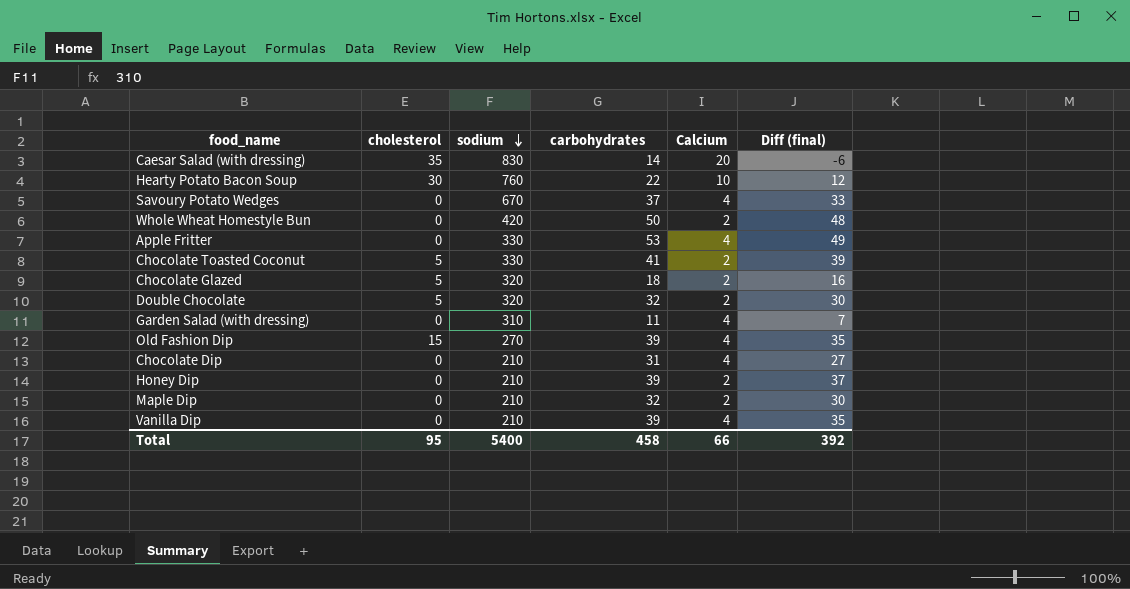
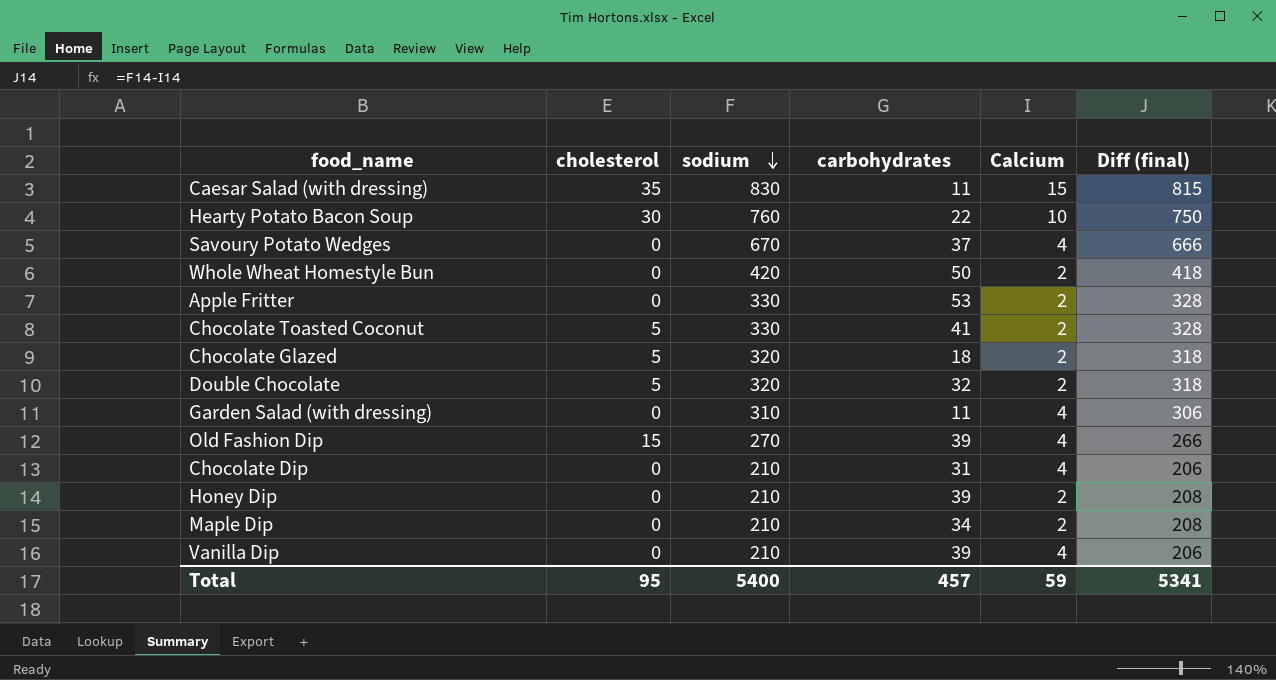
column Diff (final) | formula: [carbohydrates] - [Calcium] -> [sodium] - [Calcium]
Caesar Salad (with dressing) | carbohydrates: 14 -> 11
Caesar Salad (with dressing) | Calcium: 20 -> 15
Apple Fritter | Calcium: 4 -> 2
Maple Dip | carbohydrates: 32 -> 34
Total | carbohydrates: 458 -> 457
Total | Calcium: 66 -> 59
Total | Diff (final): 392 -> 5341

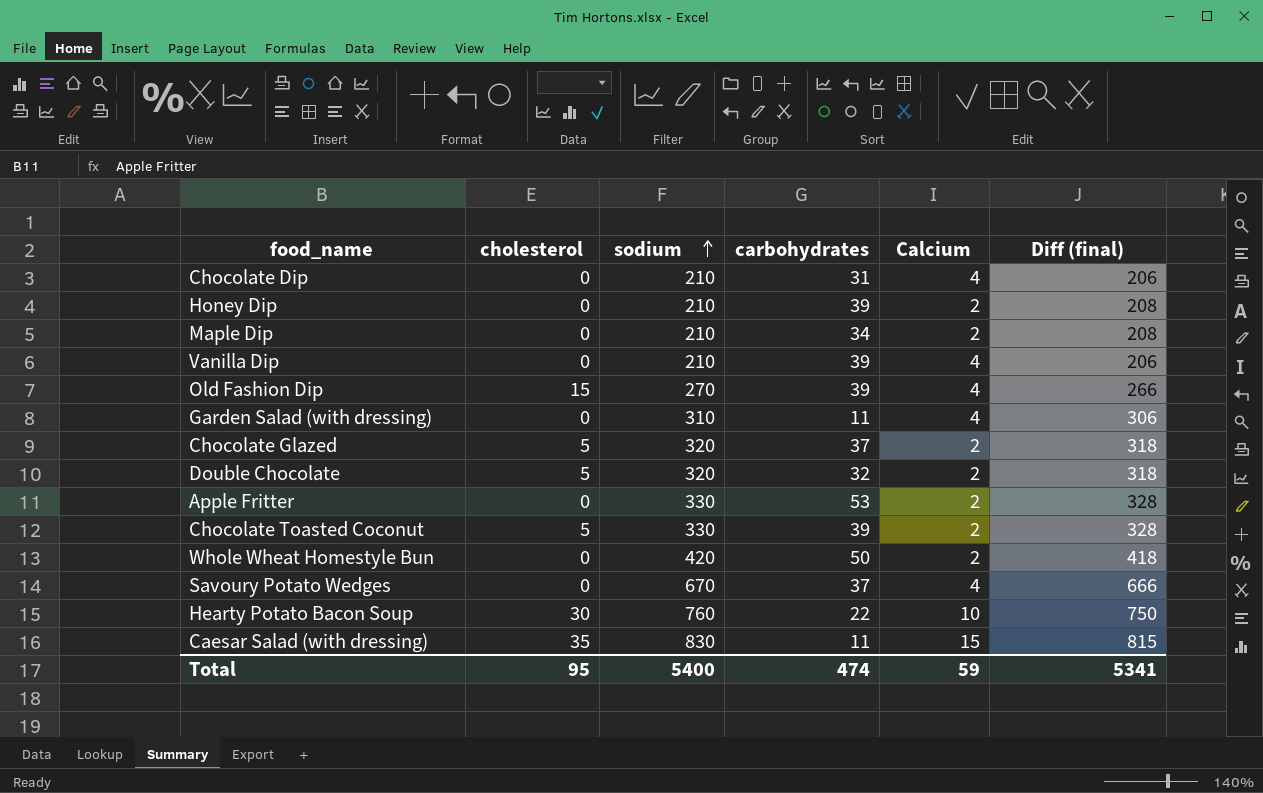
row order: sodium descending -> sodium ascending
Chocolate Glazed | carbohydrates: 18 -> 37
Chocolate Toasted Coconut | carbohydrates: 41 -> 39
Total | carbohydrates: 457 -> 474

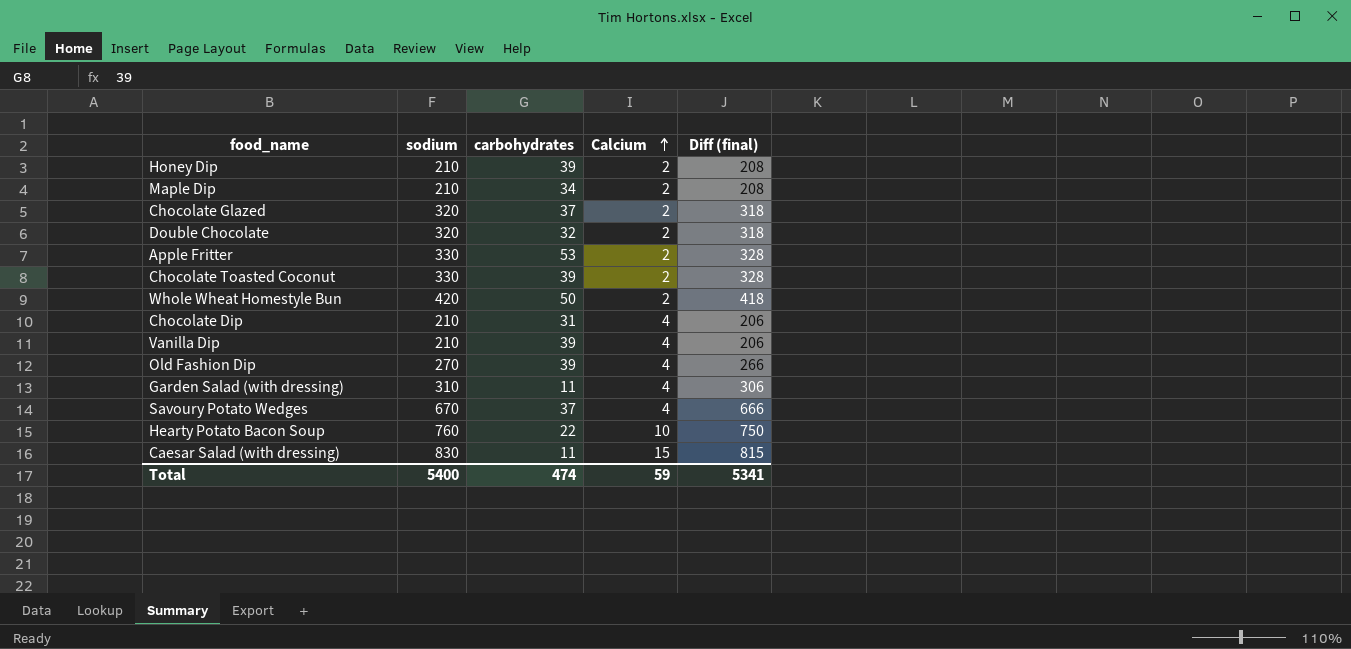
row order: sodium ascending -> Calcium ascending
column cholesterol | position: 2 -> none

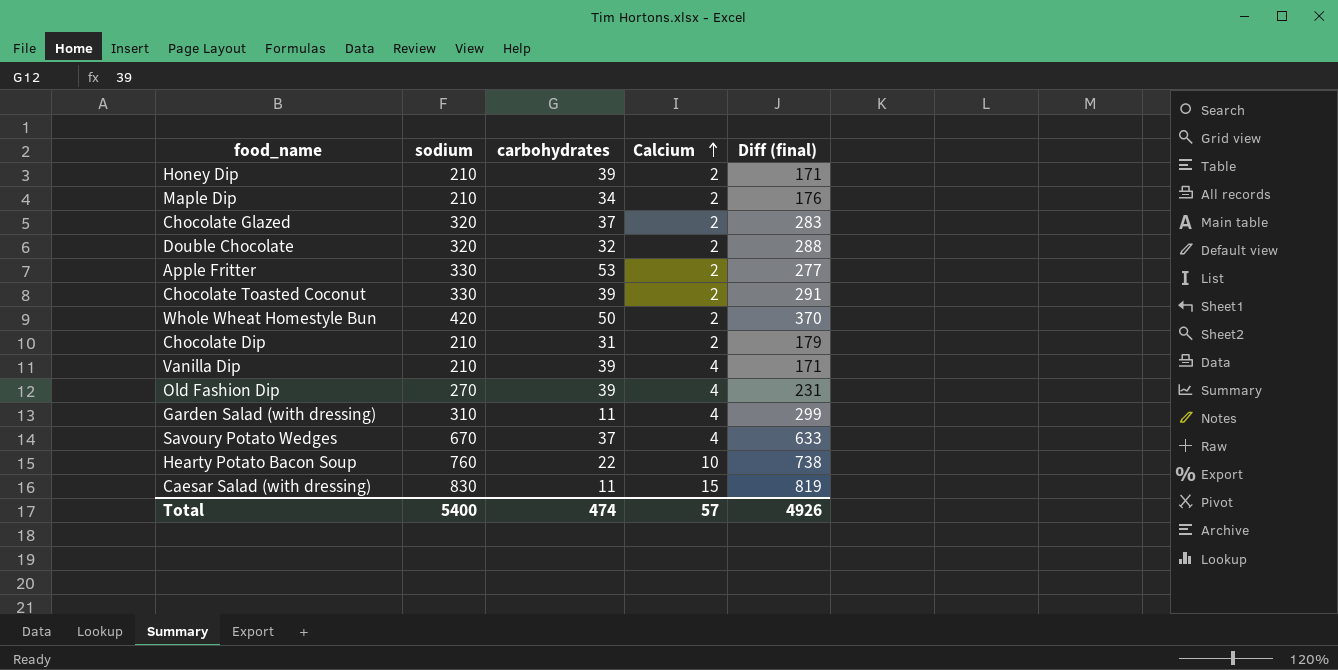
column Diff (final) | formula: [sodium] - [Calcium] -> [sodium] - [carbohydrates]
Chocolate Dip | Calcium: 4 -> 2
Total | Calcium: 59 -> 57
Total | Diff (final): 5341 -> 4926

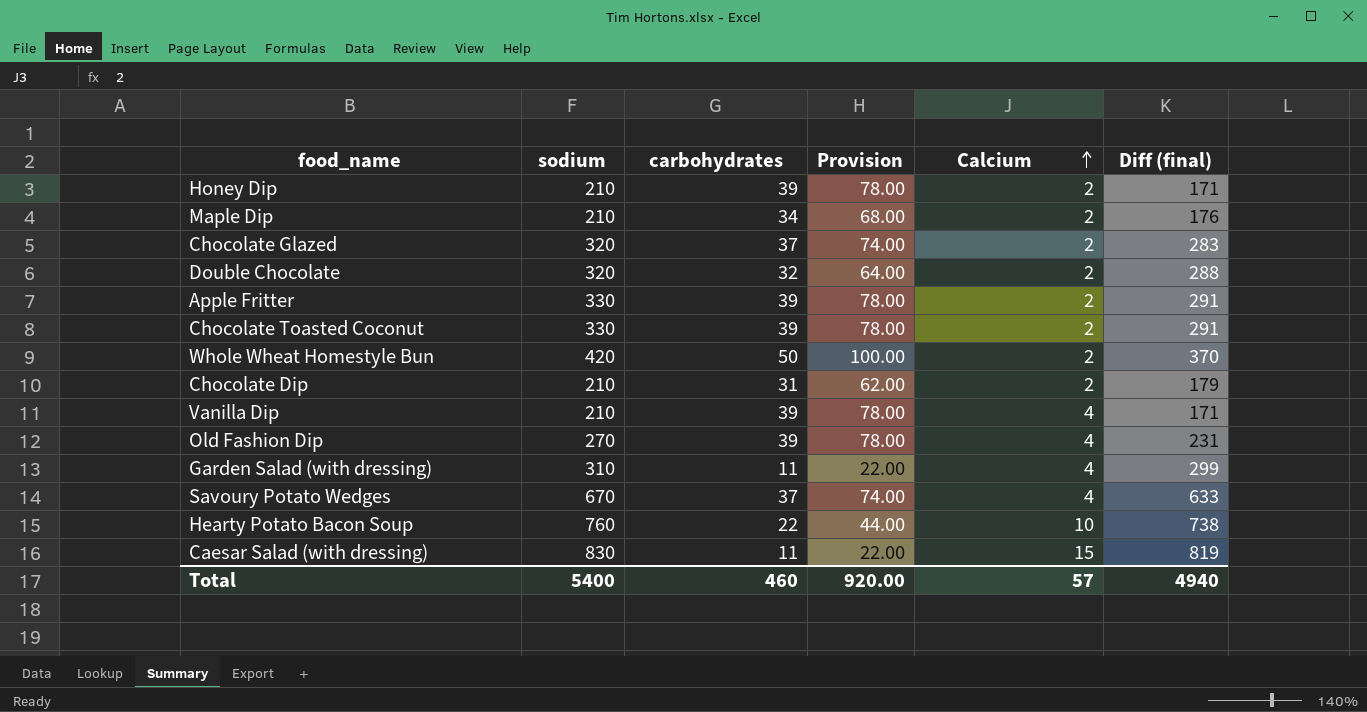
column Provision | formula: none -> [carbohydrates] * 2
Apple Fritter | carbohydrates: 53 -> 39
Apple Fritter | Diff (final): 277 -> 291
Total | carbohydrates: 474 -> 460
Total | Diff (final): 4926 -> 4940

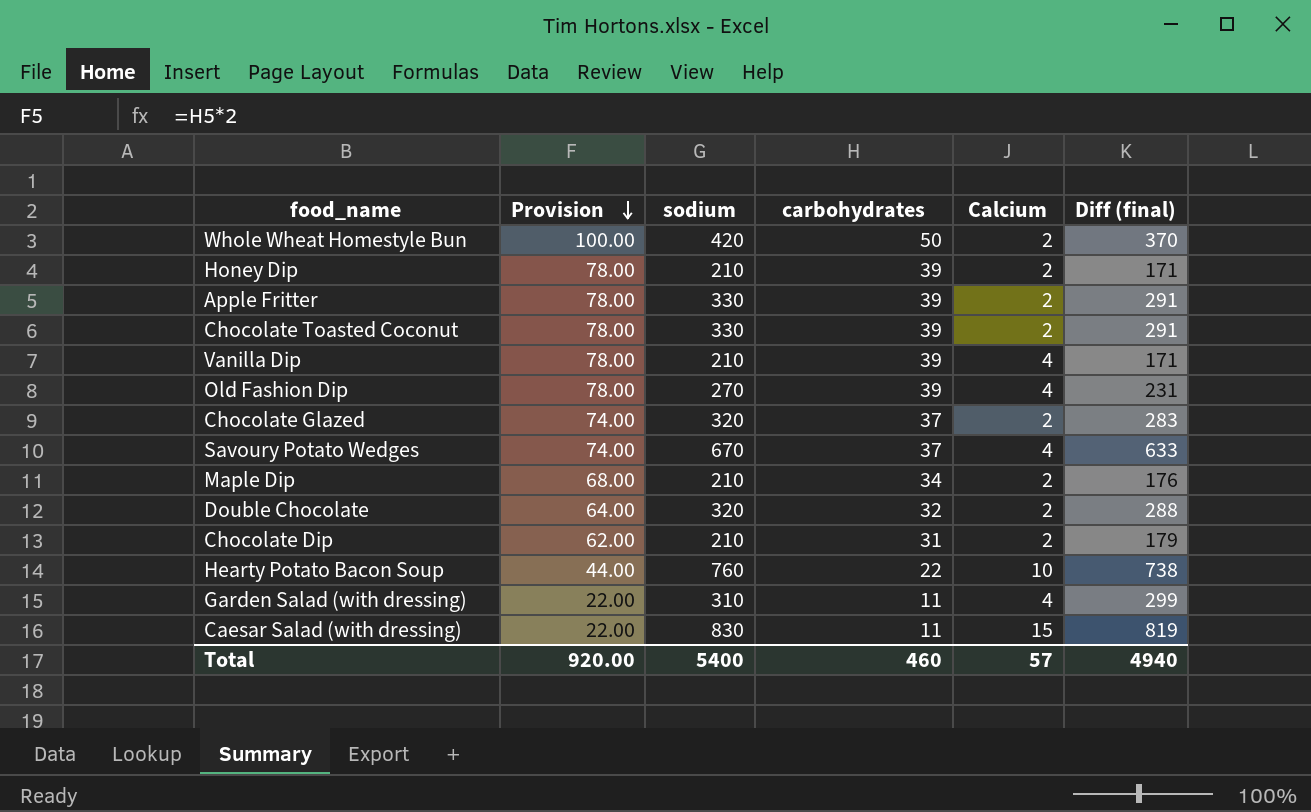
row order: Calcium ascending -> Provision descending
column Provision | position: 4 -> 2

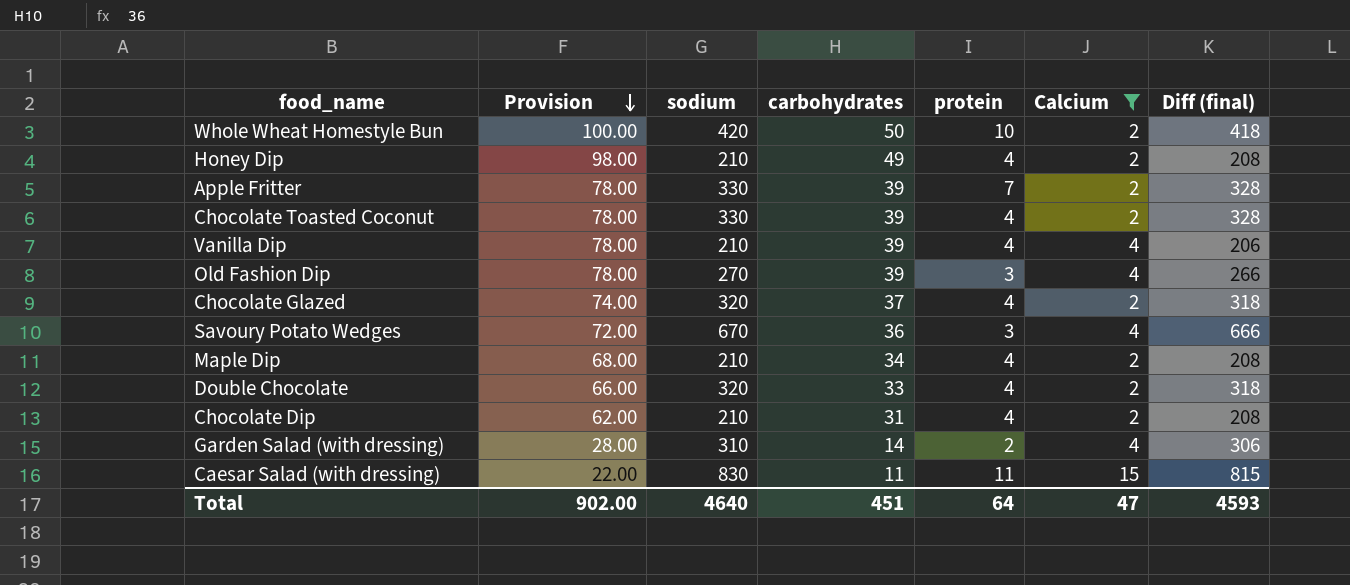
filter: none -> Calcium != 10
column protein | position: none -> 5
column Diff (final) | formula: [sodium] - [carbohydrates] -> [sodium] - [Calcium]
Honey Dip | Provision: 78.00 -> 98.00
Honey Dip | carbohydrates: 39 -> 49
Savoury Potato Wedges | Provision: 74.00 -> 72.00
Savoury Potato Wedges | carbohydrates: 37 -> 36
Double Chocolate | Provision: 64.00 -> 66.00
Double Chocolate | carbohydrates: 32 -> 33
Garden Salad (with dressing) | Provision: 22.00 -> 28.00
Garden Salad (with dressing) | carbohydrates: 11 -> 14
Total | Provision: 920.00 -> 902.00
Total | sodium: 5400 -> 4640
Total | carbohydrates: 460 -> 451
Total | Calcium: 57 -> 47
Total | Diff (final): 4940 -> 4593

